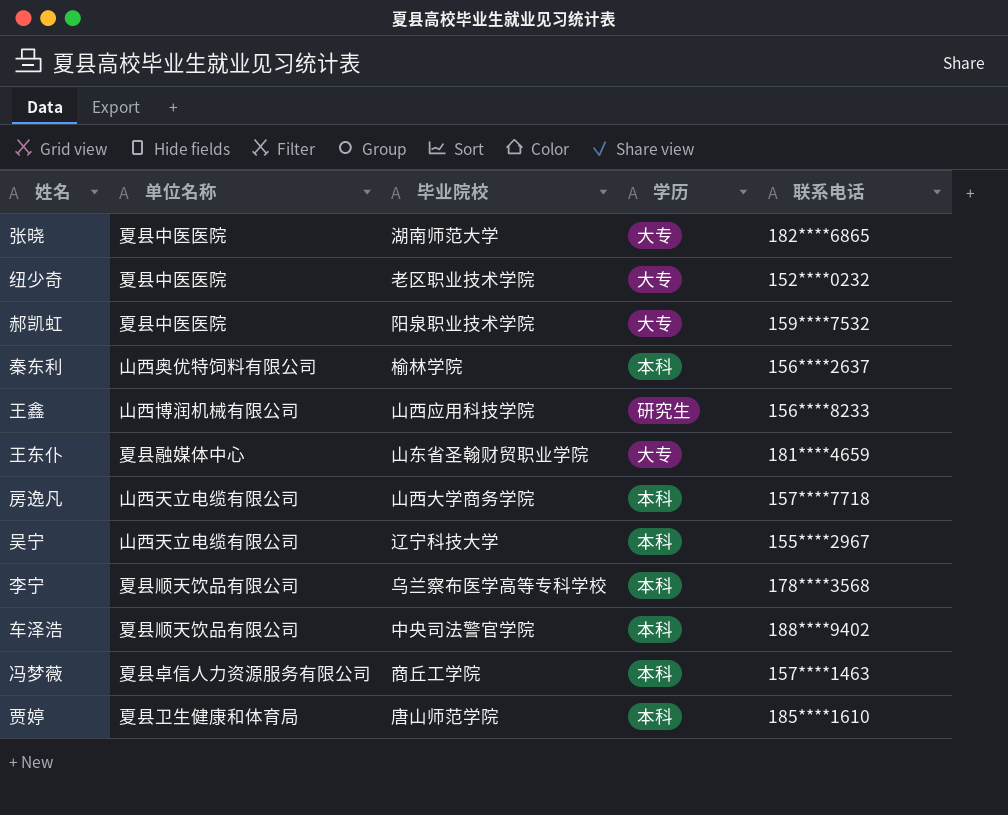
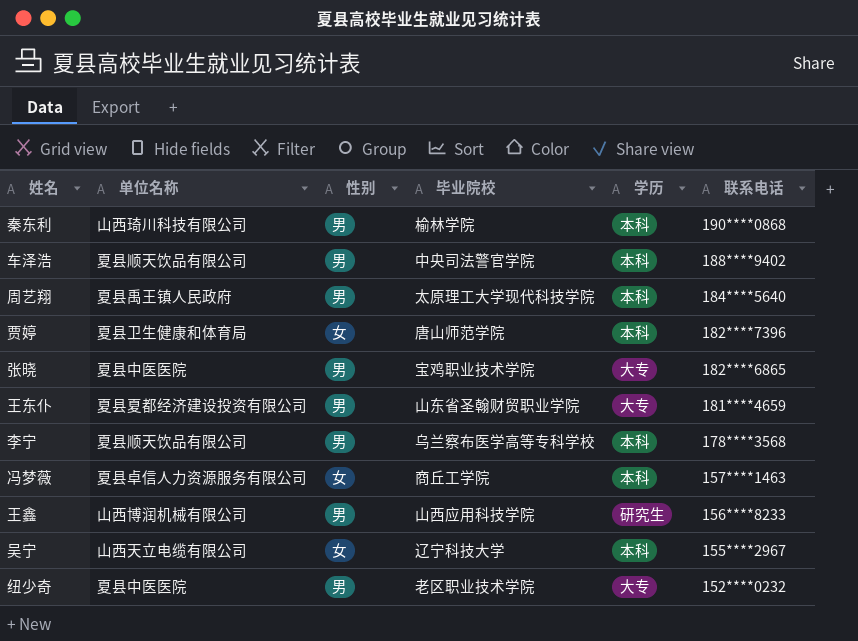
row order: none -> 联系电话 descending
column 性别 | position: none -> 3
row 郝凯虹: 夏县中医医院 | 阳泉职业技术学院 | 大专 | 159****7532 -> none
row 房逸凡: 山西天立电缆有限公司 | 山西大学商务学院 | 本科 | 157****7718 -> none
秦东利 | 单位名称: 山西奥优特饲料有限公司 -> 山西琦川科技有限公司
秦东利 | 联系电话: 156****2637 -> 190****0868
row 周艺翔: none -> 夏县禹王镇人民政府 | 男 | 太原理工大学现代科技学院 | 本科 | 184****5640
贾婷 | 联系电话: 185****1610 -> 182****7396
张晓 | 毕业院校: 湖南师范大学 -> 宝鸡职业技术学院
王东仆 | 单位名称: 夏县融媒体中心 -> 夏县夏都经济建设投资有限公司

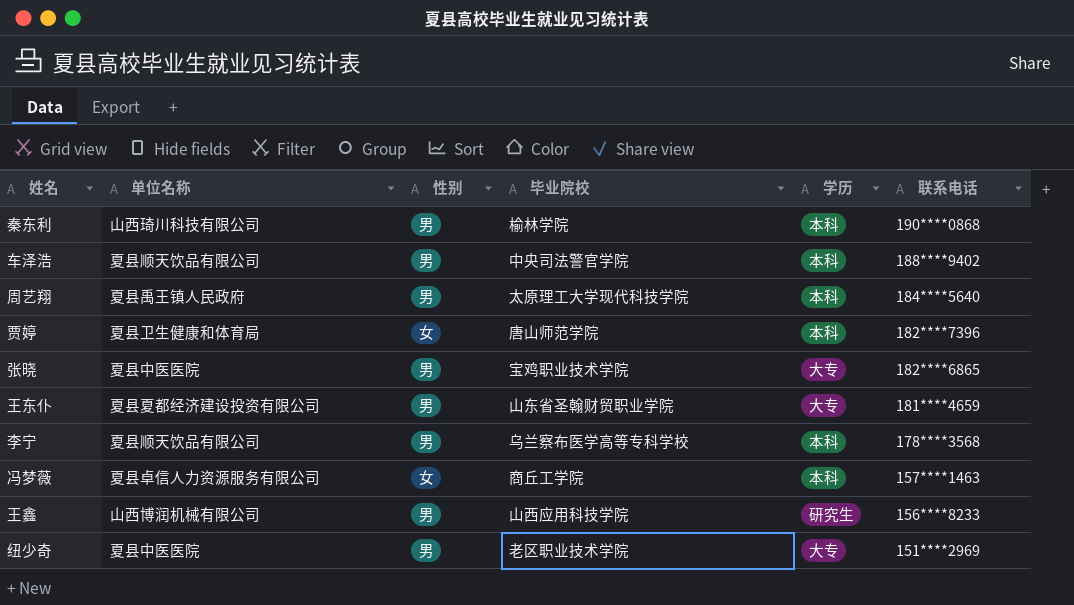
row 吴宁: 山西天立电缆有限公司 | 女 | 辽宁科技大学 | 本科 | 155****2967 -> none
纽少奇 | 联系电话: 152****0232 -> 151****2969

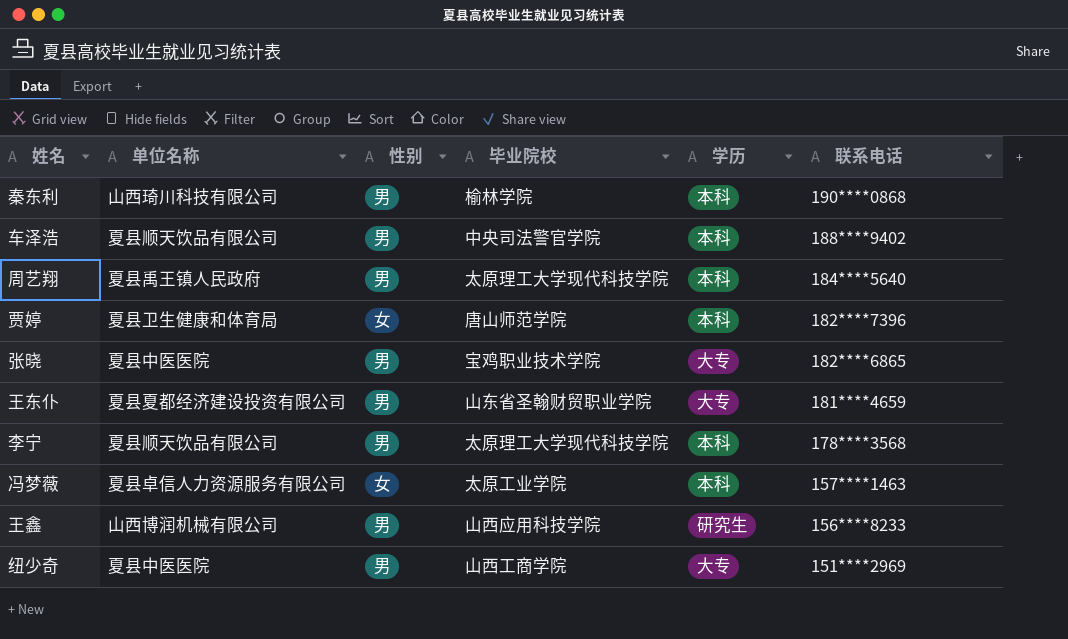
李宁 | 毕业院校: 乌兰察布医学高等专科学校 -> 太原理工大学现代科技学院
冯梦薇 | 毕业院校: 商丘工学院 -> 太原工业学院
纽少奇 | 毕业院校: 老区职业技术学院 -> 山西工商学院

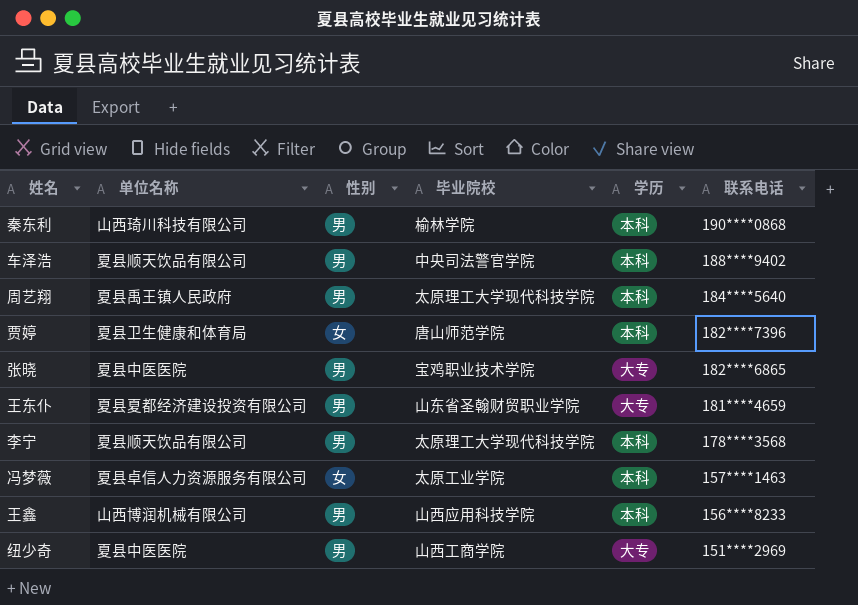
王鑫 | 学历: 研究生 -> 本科

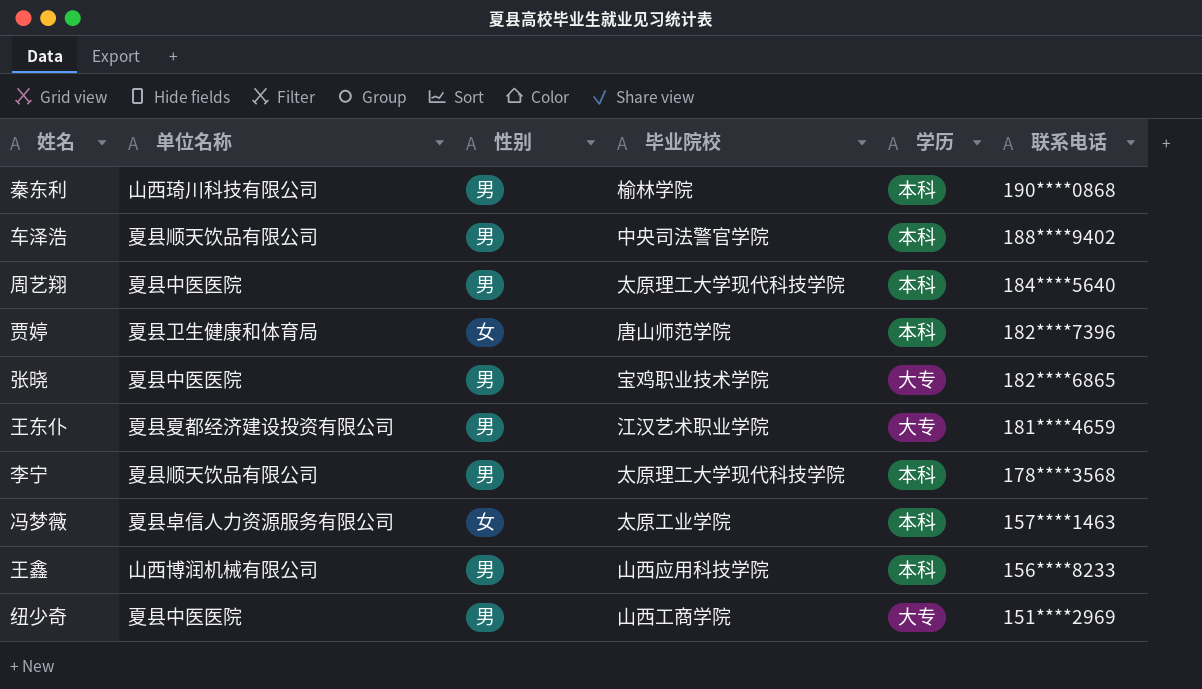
周艺翔 | 单位名称: 夏县禹王镇人民政府 -> 夏县中医医院
王东仆 | 毕业院校: 山东省圣翰财贸职业学院 -> 江汉艺术职业学院

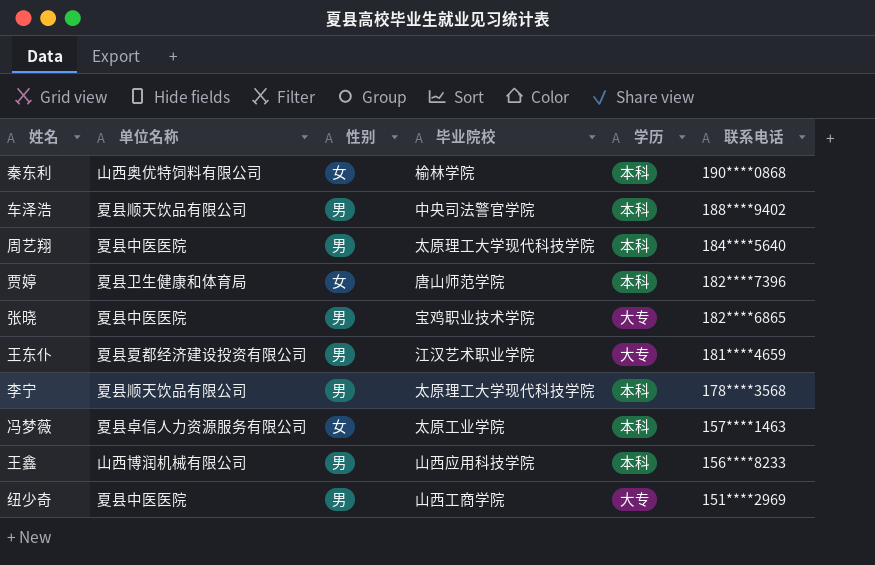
秦东利 | 单位名称: 山西琦川科技有限公司 -> 山西奥优特饲料有限公司
秦东利 | 性别: 男 -> 女

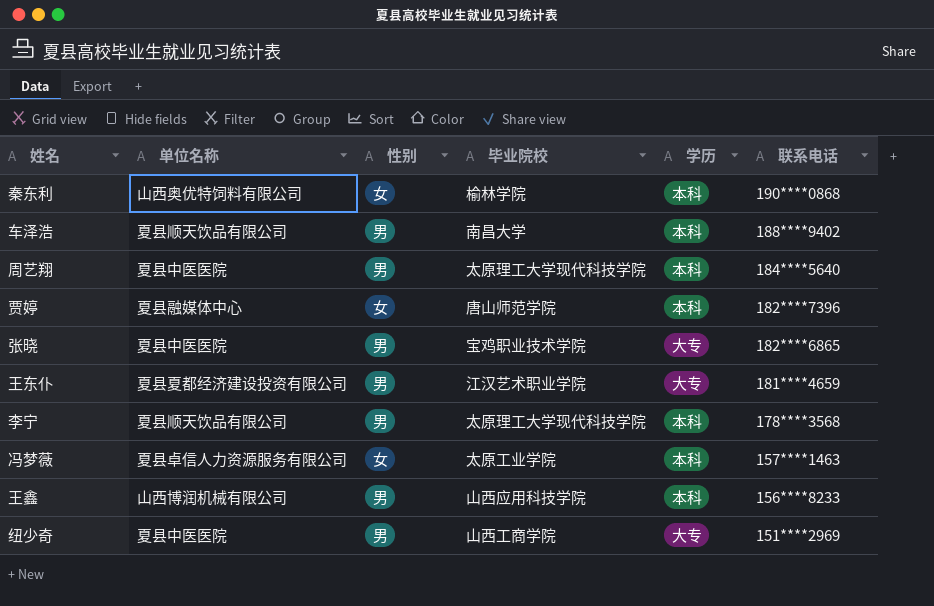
车泽浩 | 毕业院校: 中央司法警官学院 -> 南昌大学
贾婷 | 单位名称: 夏县卫生健康和体育局 -> 夏县融媒体中心

